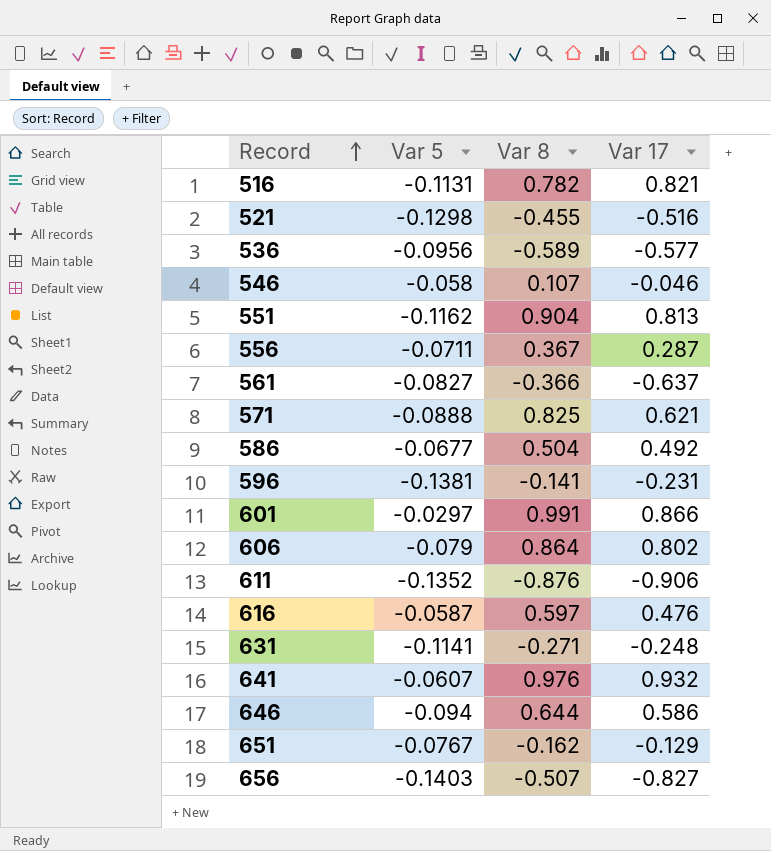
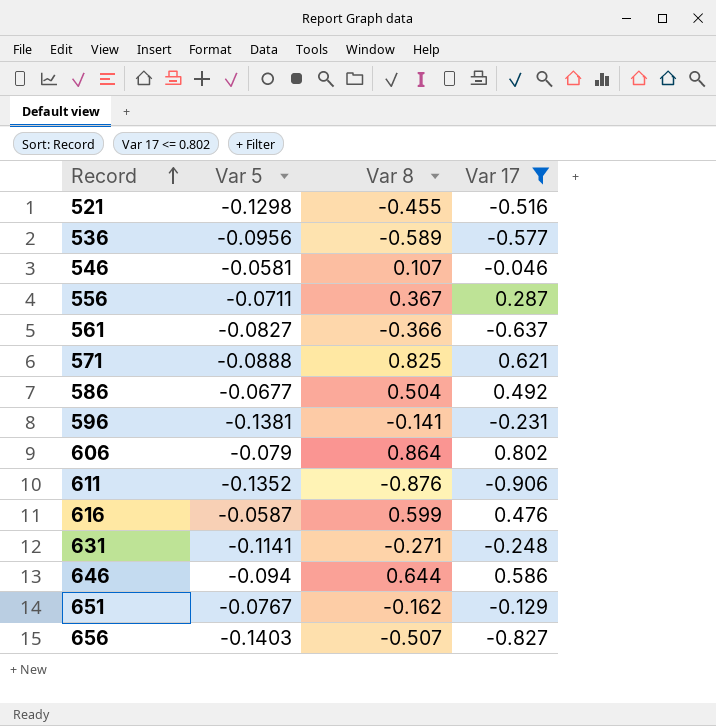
filter: none -> Var 17 <= 0.802
546 | Var 5: -0.058 -> -0.0581
616 | Var 8: 0.597 -> 0.599

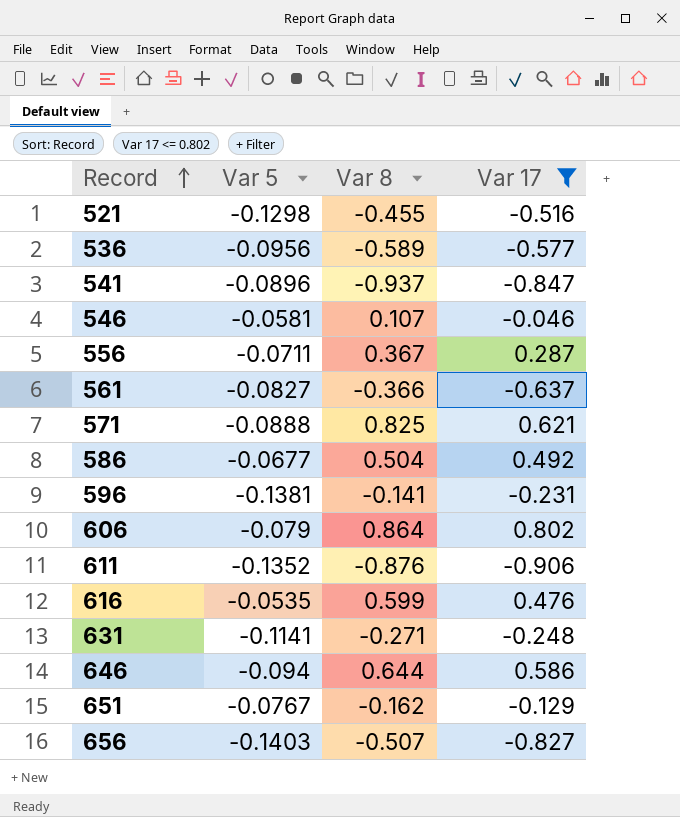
row 541: none -> -0.0896 | -0.937 | -0.847
616 | Var 5: -0.0587 -> -0.0535

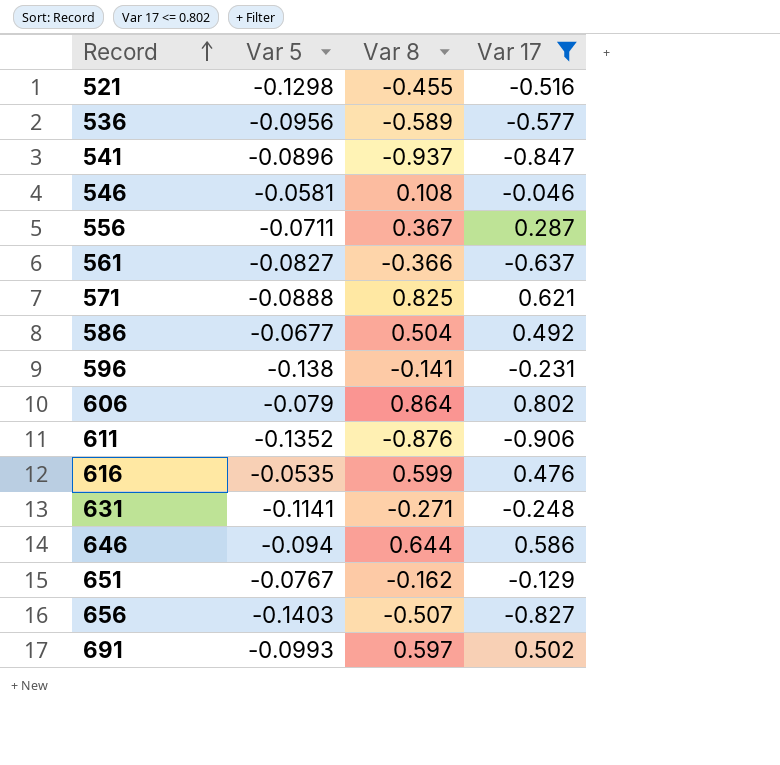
546 | Var 8: 0.107 -> 0.108
596 | Var 5: -0.1381 -> -0.138
row 691: none -> -0.0993 | 0.597 | 0.502

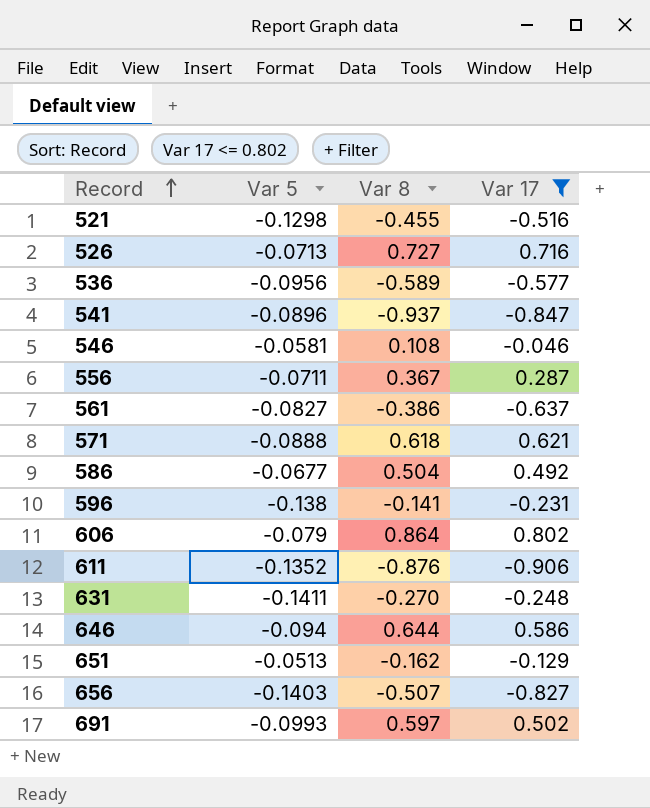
row 616: -0.0535 | 0.599 | 0.476 -> none
row 526: none -> -0.0713 | 0.727 | 0.716
561 | Var 8: -0.366 -> -0.386
571 | Var 8: 0.825 -> 0.618
631 | Var 5: -0.1141 -> -0.1411
631 | Var 8: -0.271 -> -0.270
651 | Var 5: -0.0767 -> -0.0513

